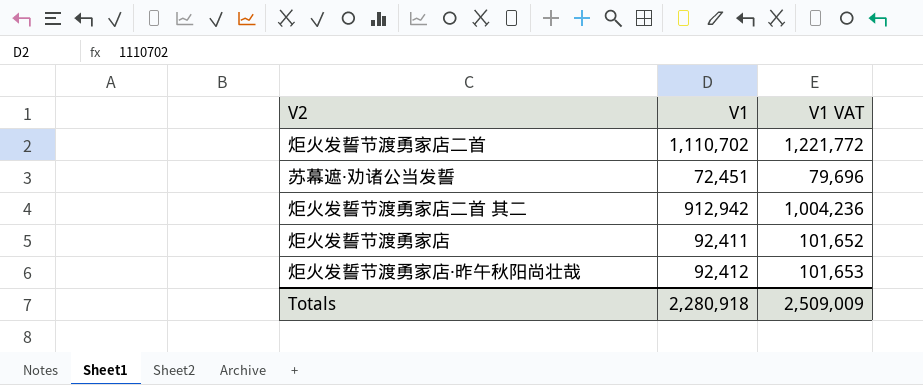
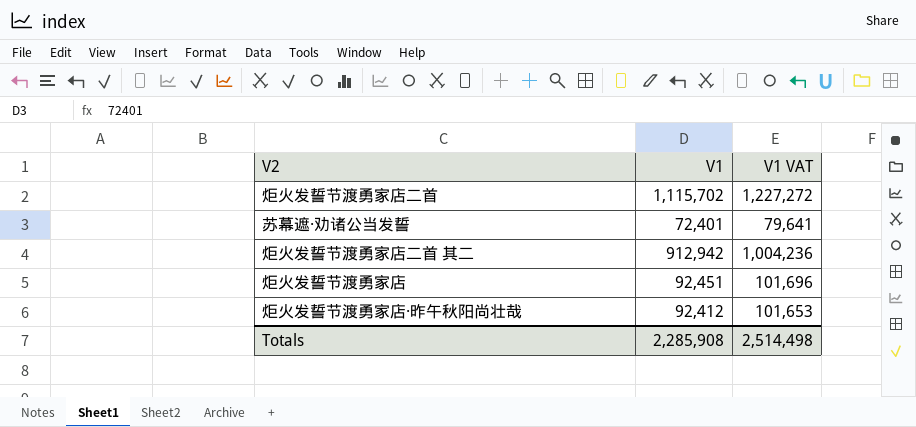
炬火发誓节渡勇家店二首 | V1: 1,110,702 -> 1,115,702
炬火发誓节渡勇家店二首 | V1 VAT: 1,221,772 -> 1,227,272
苏幕遮·劝诸公当发誓 | V1: 72,451 -> 72,401
苏幕遮·劝诸公当发誓 | V1 VAT: 79,696 -> 79,641
炬火发誓节渡勇家店 | V1: 92,411 -> 92,451
炬火发誓节渡勇家店 | V1 VAT: 101,652 -> 101,696
Totals | V1: 2,280,918 -> 2,285,908
Totals | V1 VAT: 2,509,009 -> 2,514,498

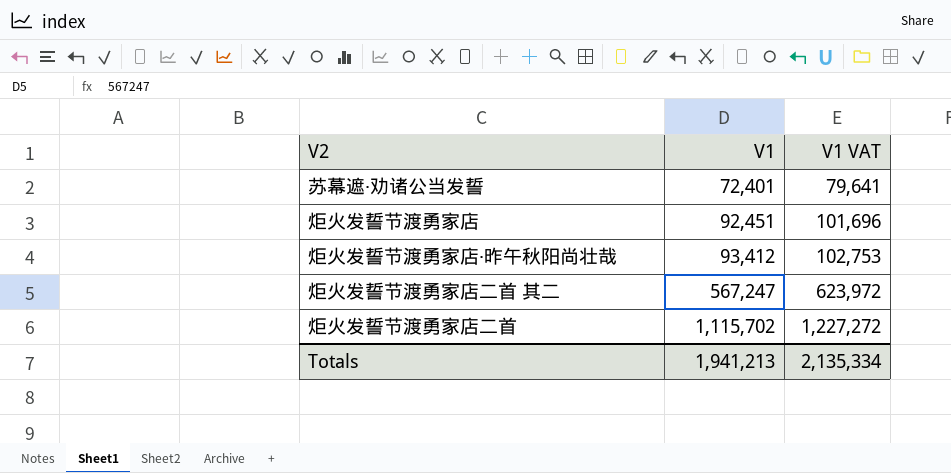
row order: none -> V1 ascending
炬火发誓节渡勇家店·昨午秋阳尚壮哉 | V1: 92,412 -> 93,412
炬火发誓节渡勇家店·昨午秋阳尚壮哉 | V1 VAT: 101,653 -> 102,753
炬火发誓节渡勇家店二首 其二 | V1: 912,942 -> 567,247
炬火发誓节渡勇家店二首 其二 | V1 VAT: 1,004,236 -> 623,972
Totals | V1: 2,285,908 -> 1,941,213
Totals | V1 VAT: 2,514,498 -> 2,135,334

